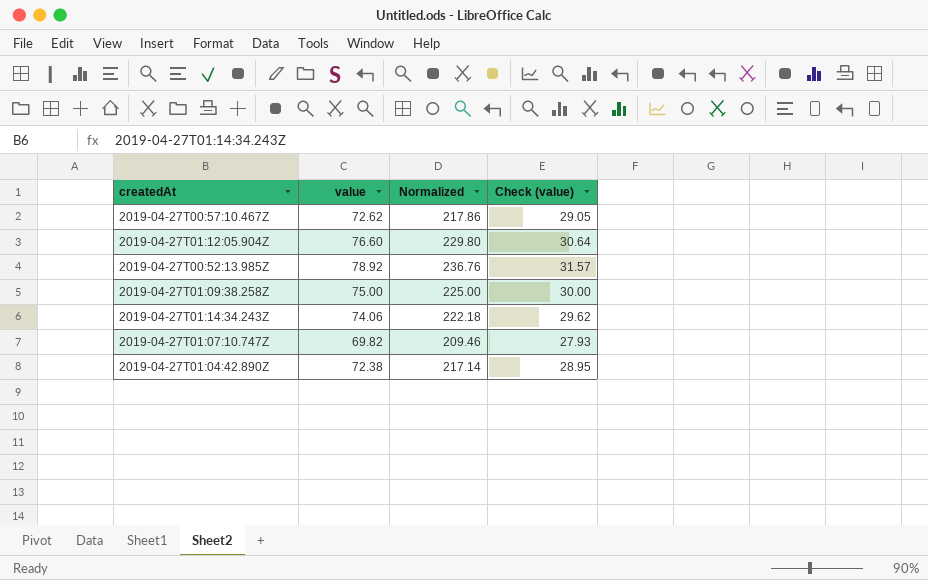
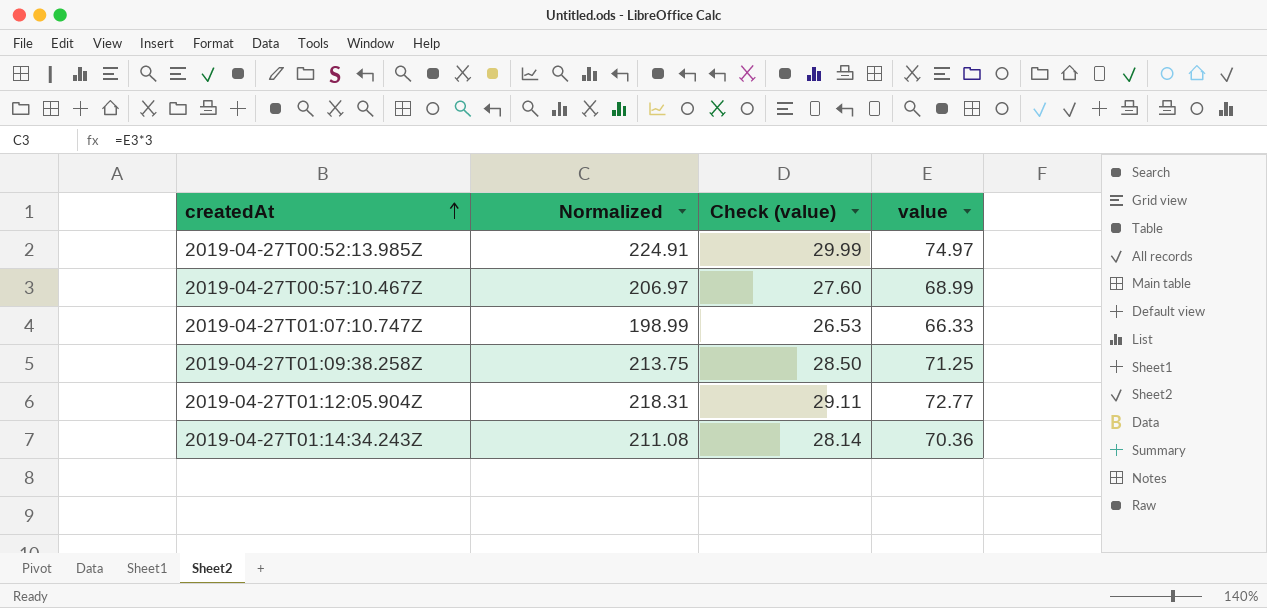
row order: none -> createdAt ascending
column value | position: 2 -> 4
row 2019-04-27T01:04:42.890Z: 72.38 | 217.14 | 28.95 -> none
2019-04-27T00:52:13.985Z | Normalized: 236.76 -> 224.91
2019-04-27T00:52:13.985Z | Check (value): 31.57 -> 29.99
2019-04-27T00:52:13.985Z | value: 78.92 -> 74.97
2019-04-27T00:57:10.467Z | Normalized: 217.86 -> 206.97
2019-04-27T00:57:10.467Z | Check (value): 29.05 -> 27.60
2019-04-27T00:57:10.467Z | value: 72.62 -> 68.99
2019-04-27T01:07:10.747Z | Normalized: 209.46 -> 198.99
2019-04-27T01:07:10.747Z | Check (value): 27.93 -> 26.53
2019-04-27T01:07:10.747Z | value: 69.82 -> 66.33
2019-04-27T01:09:38.258Z | Normalized: 225.00 -> 213.75
2019-04-27T01:09:38.258Z | Check (value): 30.00 -> 28.50
2019-04-27T01:09:38.258Z | value: 75.00 -> 71.25
2019-04-27T01:12:05.904Z | Normalized: 229.80 -> 218.31
2019-04-27T01:12:05.904Z | Check (value): 30.64 -> 29.11
2019-04-27T01:12:05.904Z | value: 76.60 -> 72.77
2019-04-27T01:14:34.243Z | Normalized: 222.18 -> 211.08
2019-04-27T01:14:34.243Z | Check (value): 29.62 -> 28.14
2019-04-27T01:14:34.243Z | value: 74.06 -> 70.36

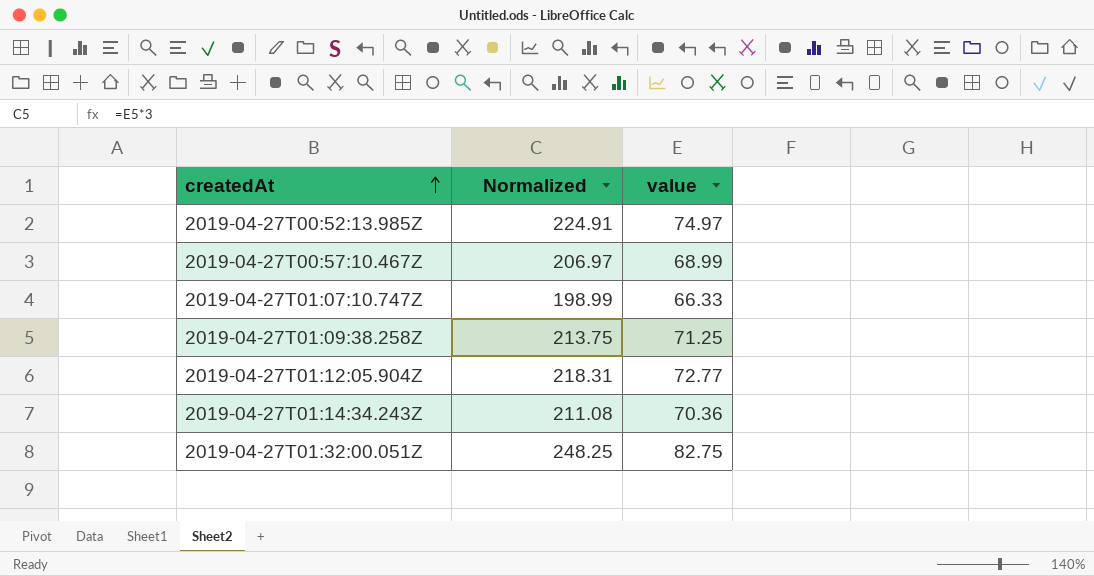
column Check (value) | formula: [value] * 0.4 -> none
row 2019-04-27T01:32:00.051Z: none -> 248.25 | 82.75

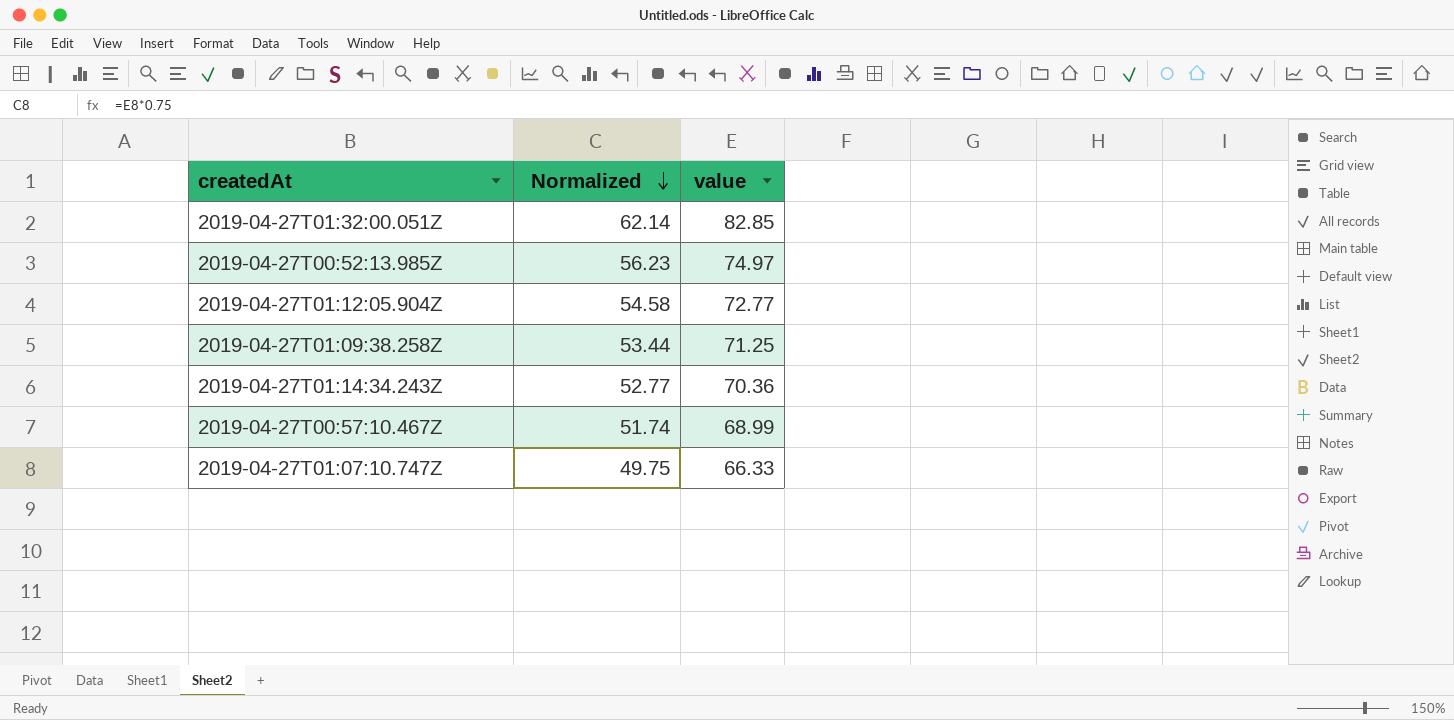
row order: createdAt ascending -> Normalized descending
column Normalized | formula: [value] * 3 -> [value] * 0.75
2019-04-27T01:32:00.051Z | value: 82.75 -> 82.85

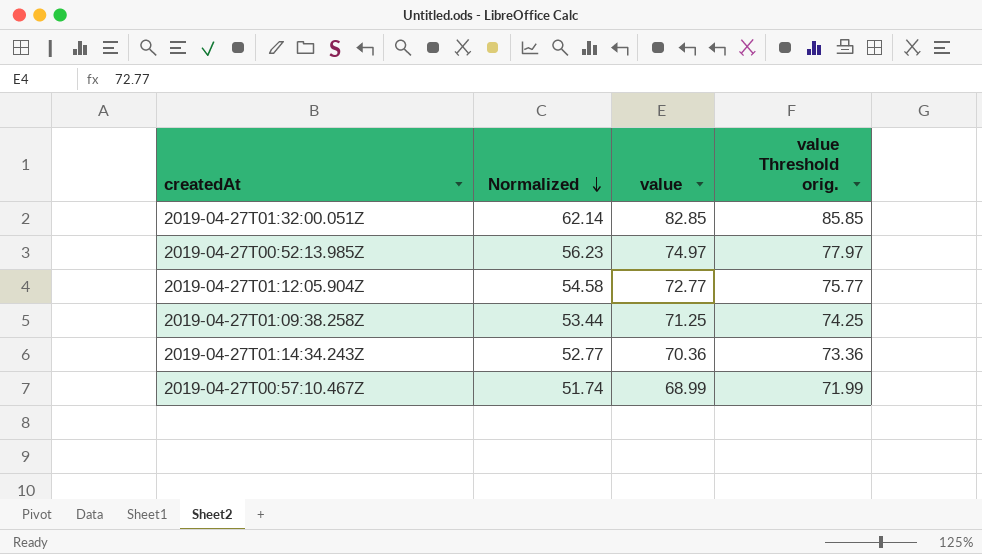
column value Threshold orig. | formula: none -> [value] + 3
row 2019-04-27T01:07:10.747Z: 49.75 | 66.33 -> none

